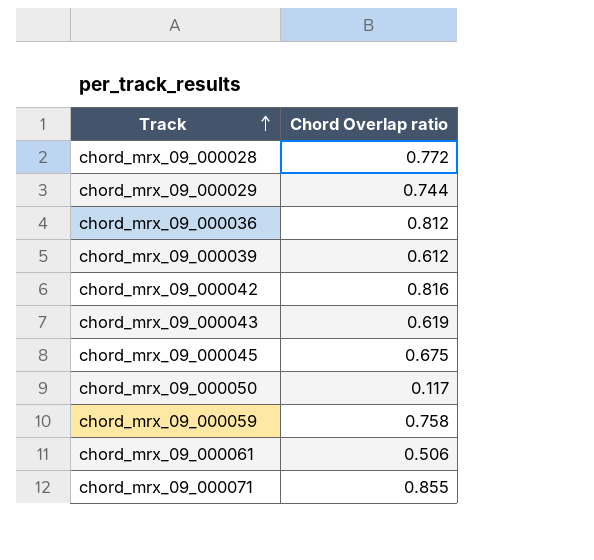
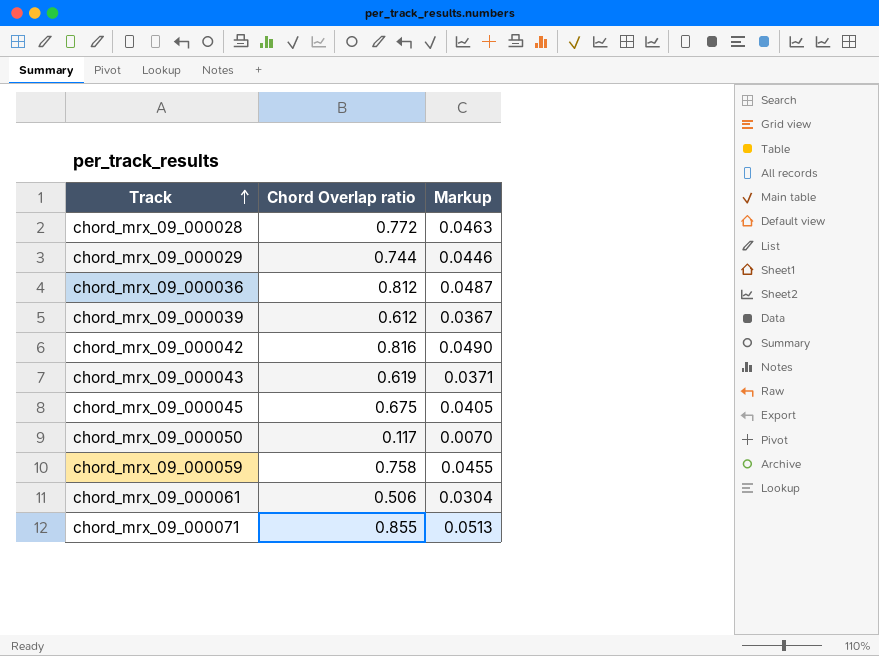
column Markup | formula: none -> [Chord Overlap ratio] * 0.06

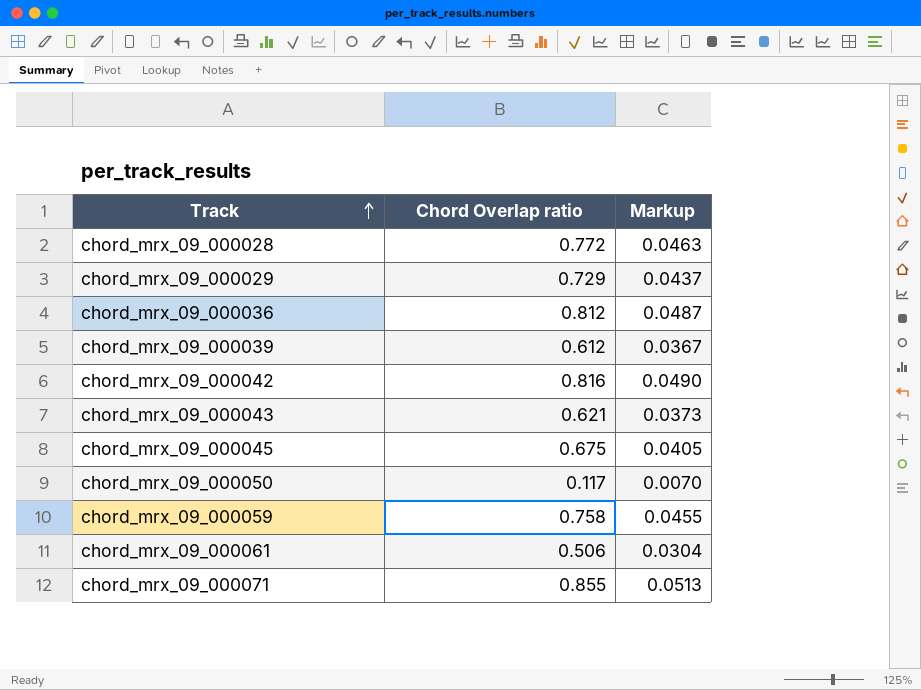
chord_mrx_09_000029 | Chord Overlap ratio: 0.744 -> 0.729
chord_mrx_09_000029 | Markup: 0.0446 -> 0.0437
chord_mrx_09_000043 | Chord Overlap ratio: 0.619 -> 0.621
chord_mrx_09_000043 | Markup: 0.0371 -> 0.0373

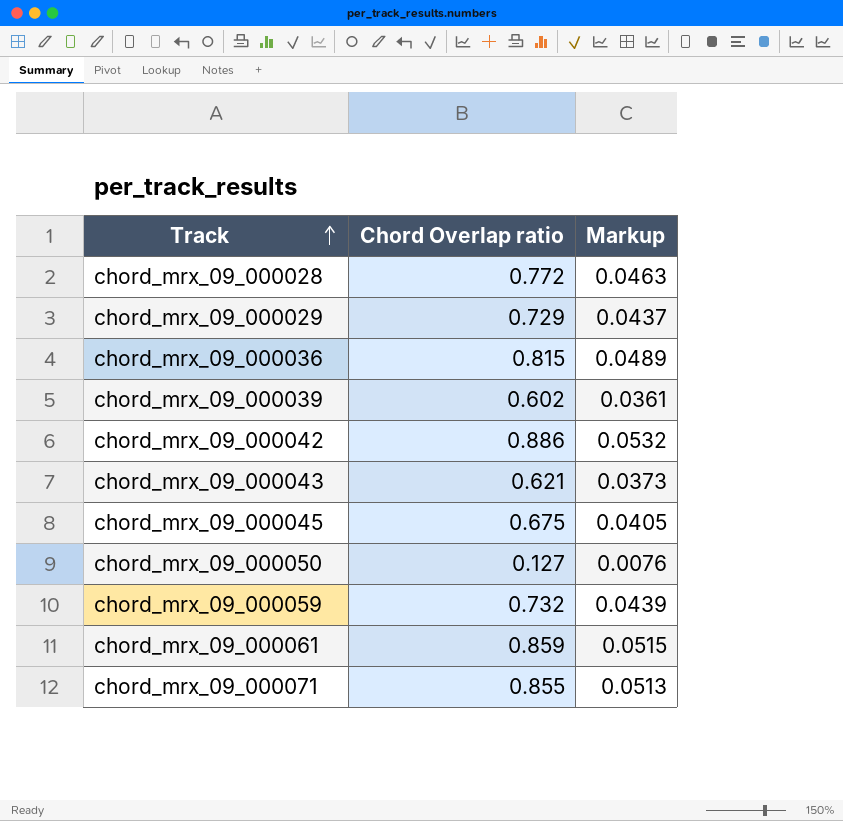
chord_mrx_09_000036 | Chord Overlap ratio: 0.812 -> 0.815
chord_mrx_09_000036 | Markup: 0.0487 -> 0.0489
chord_mrx_09_000039 | Chord Overlap ratio: 0.612 -> 0.602
chord_mrx_09_000039 | Markup: 0.0367 -> 0.0361
chord_mrx_09_000042 | Chord Overlap ratio: 0.816 -> 0.886
chord_mrx_09_000042 | Markup: 0.0490 -> 0.0532
chord_mrx_09_000050 | Chord Overlap ratio: 0.117 -> 0.127
chord_mrx_09_000050 | Markup: 0.0070 -> 0.0076
chord_mrx_09_000059 | Chord Overlap ratio: 0.758 -> 0.732
chord_mrx_09_000059 | Markup: 0.0455 -> 0.0439
chord_mrx_09_000061 | Chord Overlap ratio: 0.506 -> 0.859
chord_mrx_09_000061 | Markup: 0.0304 -> 0.0515

